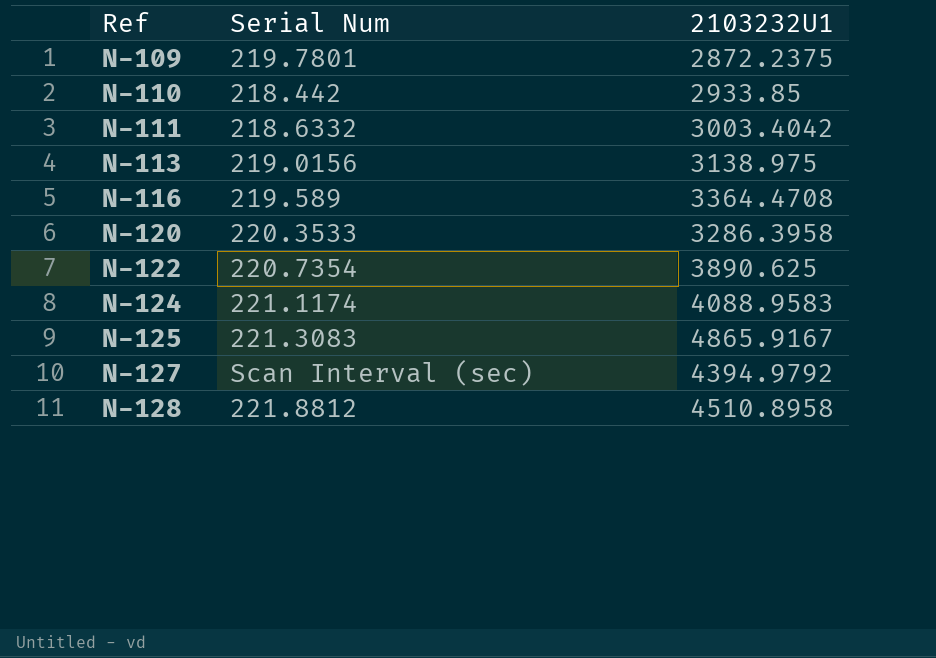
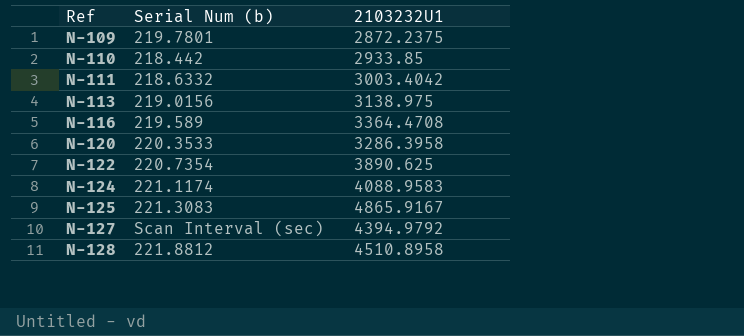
column name: Serial Num -> Serial Num (b)

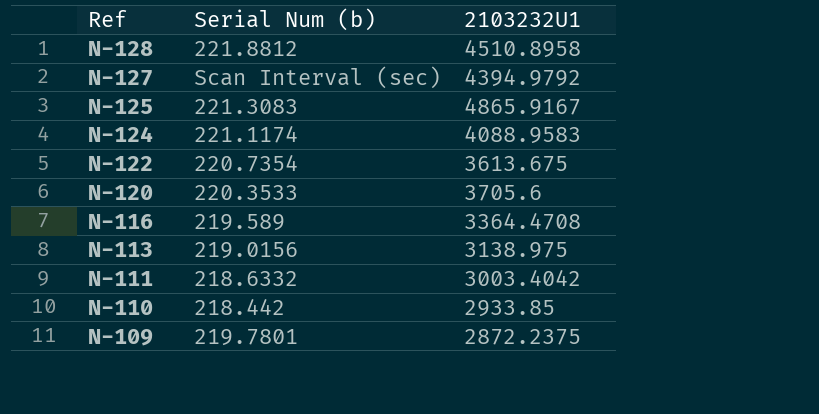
row order: Ref ascending -> Ref descending
N-122 | 2103232U1: 3890.625 -> 3613.675
N-120 | 2103232U1: 3286.3958 -> 3705.6

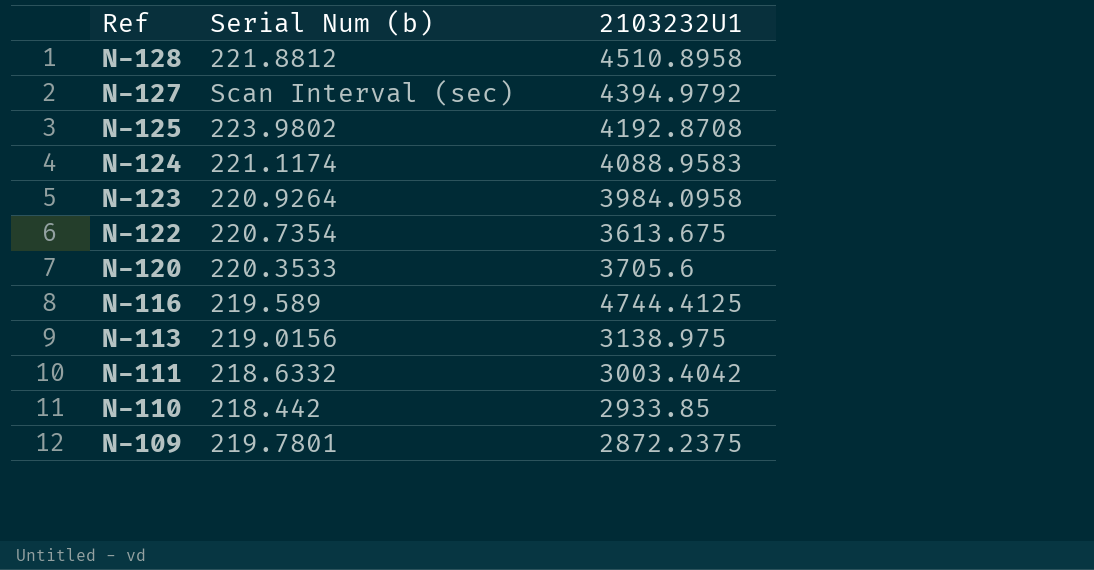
N-125 | Serial Num (b): 221.3083 -> 223.9802
N-125 | 2103232U1: 4865.9167 -> 4192.8708
row N-123: none -> 220.9264 | 3984.0958
N-116 | 2103232U1: 3364.4708 -> 4744.4125

